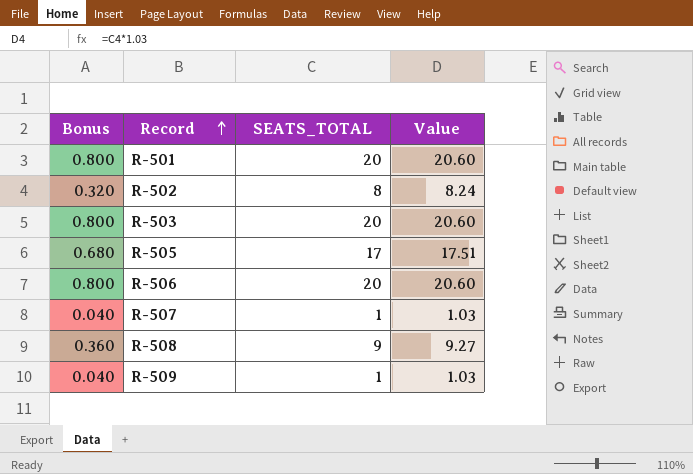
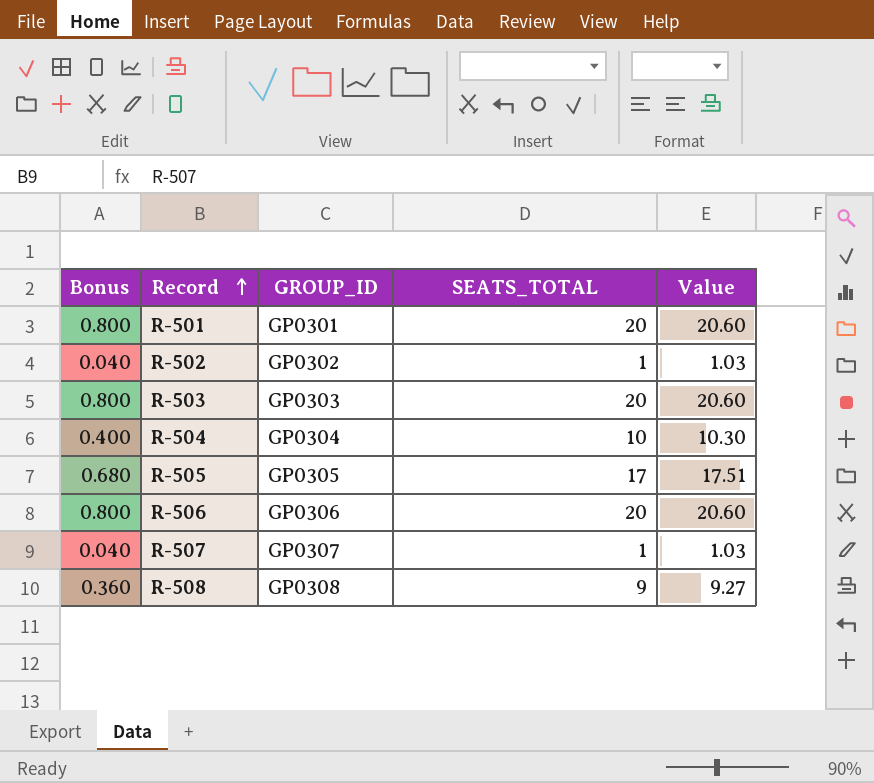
column GROUP_ID | position: none -> 3
row R-509: 0.040 | 1 | 1.03 -> none
R-502 | Bonus: 0.320 -> 0.040
R-502 | SEATS_TOTAL: 8 -> 1
R-502 | Value: 8.24 -> 1.03
row R-504: none -> 0.400 | GP0304 | 10 | 10.30

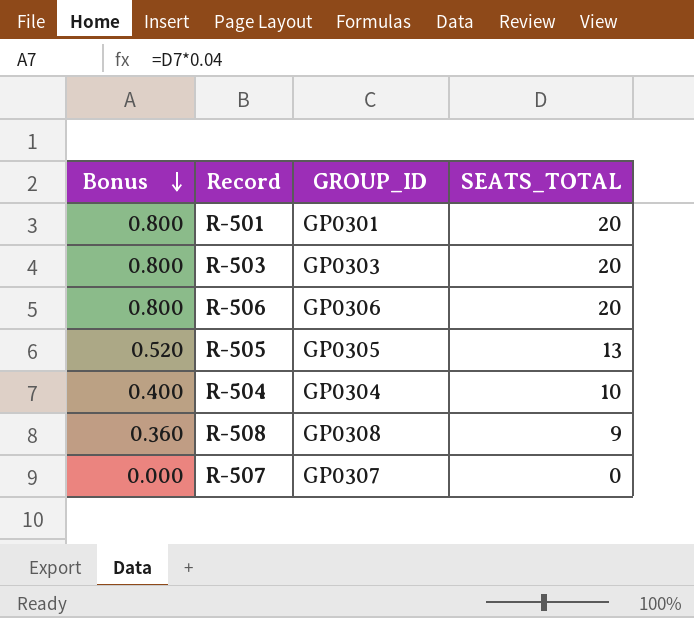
row order: Record ascending -> Bonus descending
column Value | formula: [SEATS_TOTAL] * 1.03 -> none
row R-502: 0.040 | GP0302 | 1 | 1.03 -> none
R-505 | Bonus: 0.680 -> 0.520
R-505 | SEATS_TOTAL: 17 -> 13
R-507 | Bonus: 0.040 -> 0.000
R-507 | SEATS_TOTAL: 1 -> 0

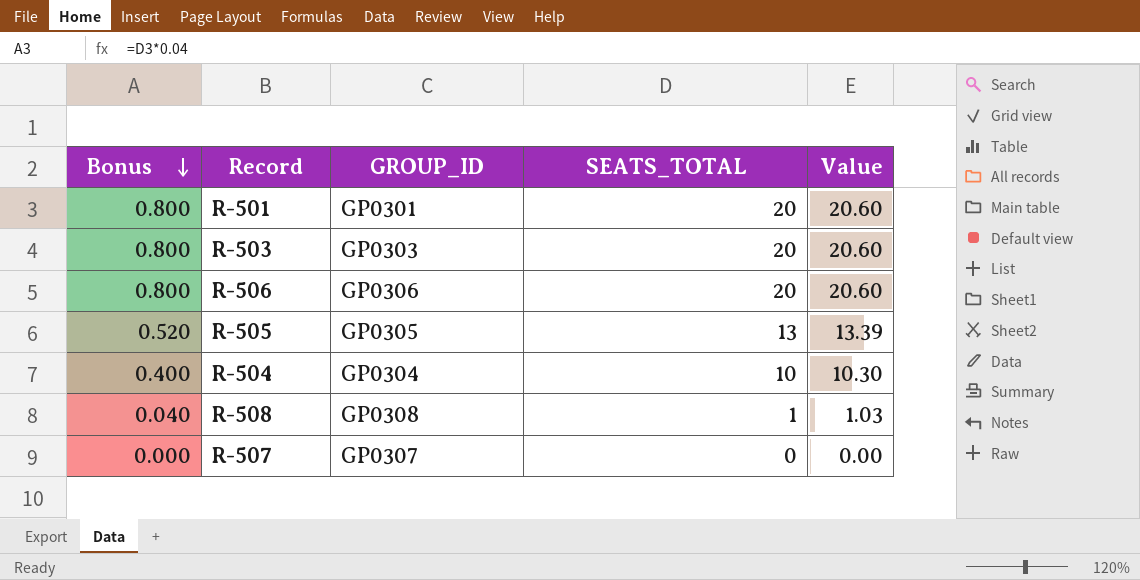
column Value | formula: none -> [SEATS_TOTAL] * 1.03
R-508 | Bonus: 0.360 -> 0.040
R-508 | SEATS_TOTAL: 9 -> 1

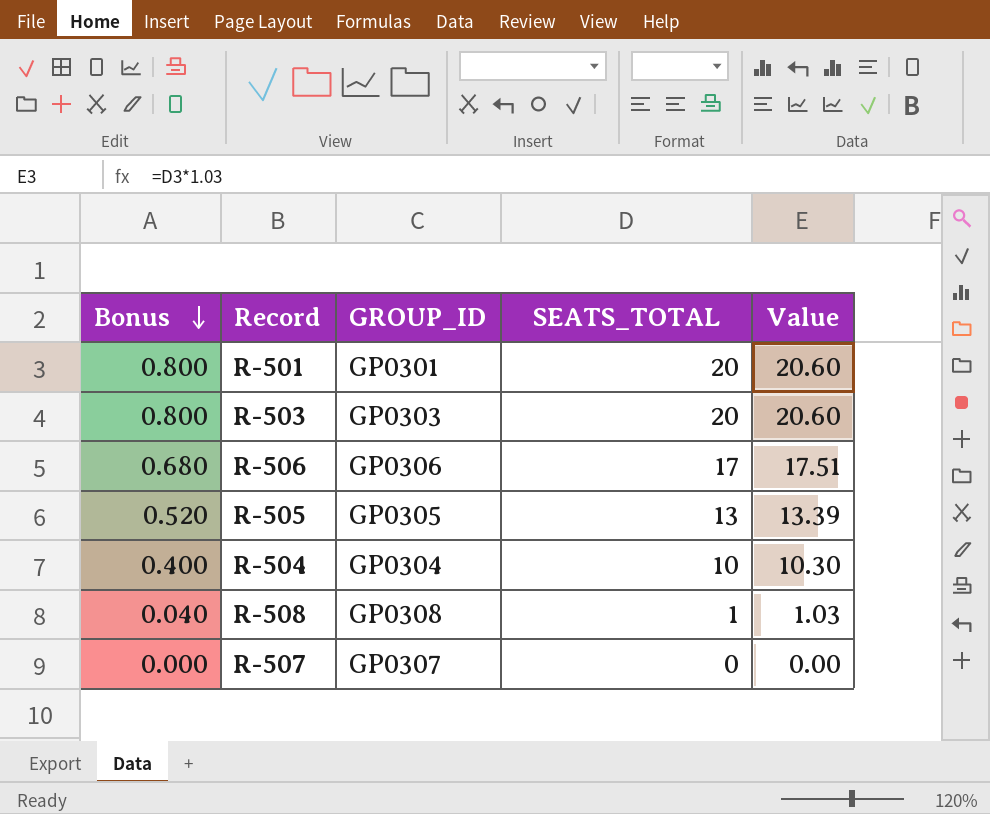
R-506 | Bonus: 0.800 -> 0.680
R-506 | SEATS_TOTAL: 20 -> 17
R-506 | Value: 20.60 -> 17.51

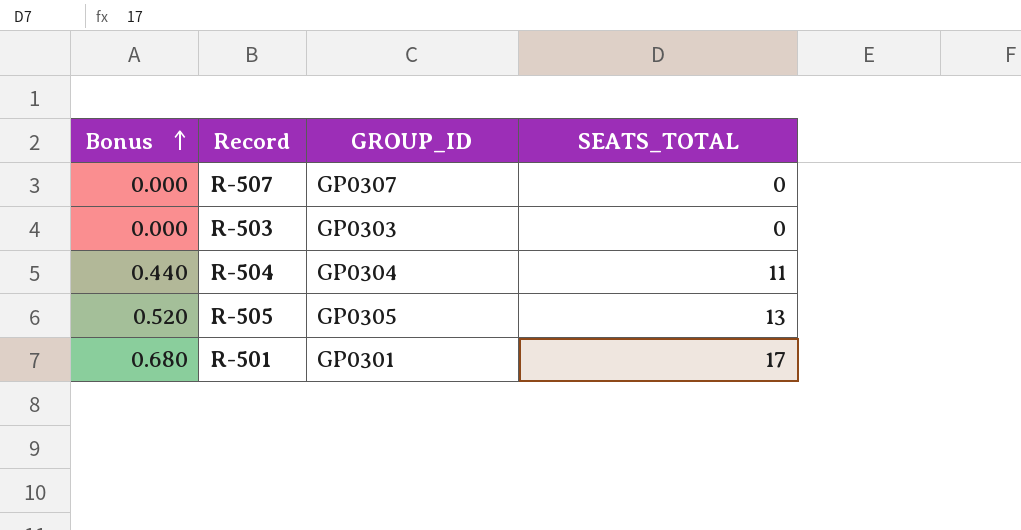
row order: Bonus descending -> Bonus ascending
column Value | formula: [SEATS_TOTAL] * 1.03 -> none
row R-506: 0.680 | GP0306 | 17 | 17.51 -> none
row R-508: 0.040 | GP0308 | 1 | 1.03 -> none
R-503 | Bonus: 0.800 -> 0.000
R-503 | SEATS_TOTAL: 20 -> 0
R-504 | Bonus: 0.400 -> 0.440
R-504 | SEATS_TOTAL: 10 -> 11
R-501 | Bonus: 0.800 -> 0.680
R-501 | SEATS_TOTAL: 20 -> 17

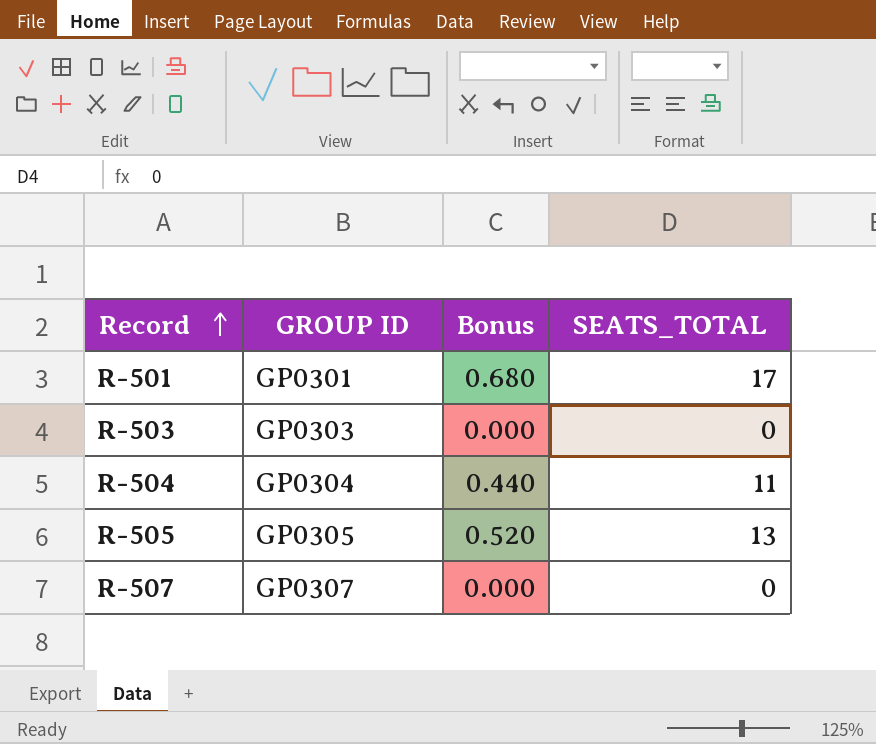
row order: Bonus ascending -> Record ascending
column name: GROUP_ID -> GROUP ID
column Bonus | position: 1 -> 3

